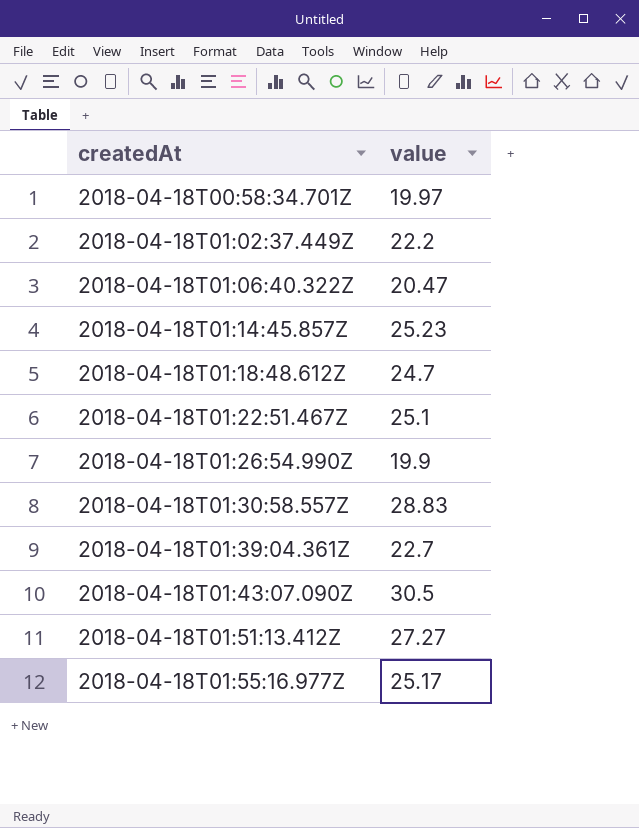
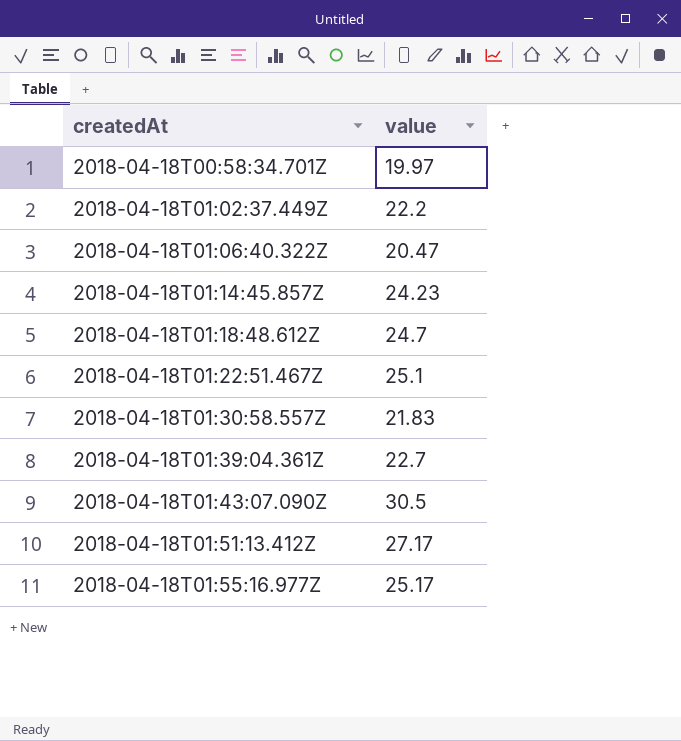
row 2018-04-18T01:26:54.990Z: 19.9 -> none
2018-04-18T01:14:45.857Z | value: 25.23 -> 24.23
2018-04-18T01:30:58.557Z | value: 28.83 -> 21.83
2018-04-18T01:51:13.412Z | value: 27.27 -> 27.17

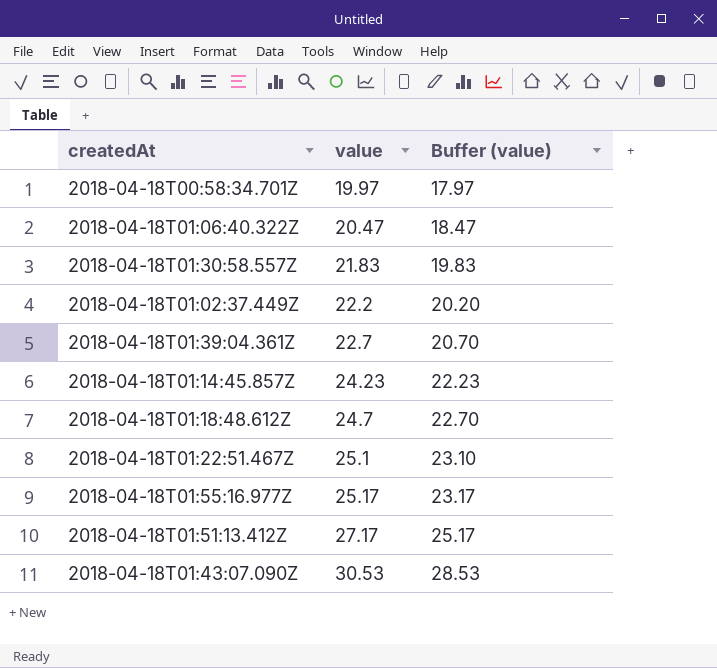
row order: createdAt ascending -> value ascending
column Buffer (value) | formula: none -> [value] - 2
2018-04-18T01:43:07.090Z | value: 30.5 -> 30.53

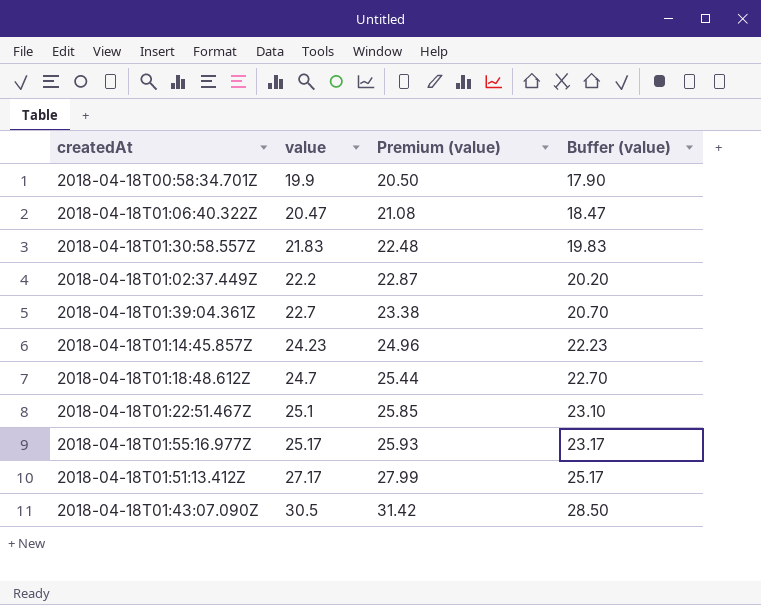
column Premium (value) | formula: none -> [value] * 1.03
2018-04-18T00:58:34.701Z | value: 19.97 -> 19.9
2018-04-18T00:58:34.701Z | Buffer (value): 17.97 -> 17.90
2018-04-18T01:43:07.090Z | value: 30.53 -> 30.5
2018-04-18T01:43:07.090Z | Buffer (value): 28.53 -> 28.50

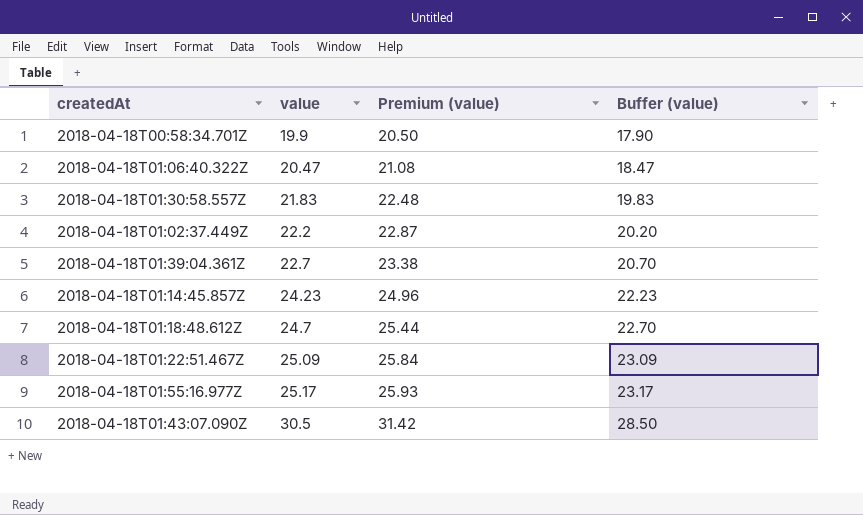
row 2018-04-18T01:51:13.412Z: 27.17 | 27.99 | 25.17 -> none
2018-04-18T01:22:51.467Z | value: 25.1 -> 25.09
2018-04-18T01:22:51.467Z | Premium (value): 25.85 -> 25.84
2018-04-18T01:22:51.467Z | Buffer (value): 23.10 -> 23.09

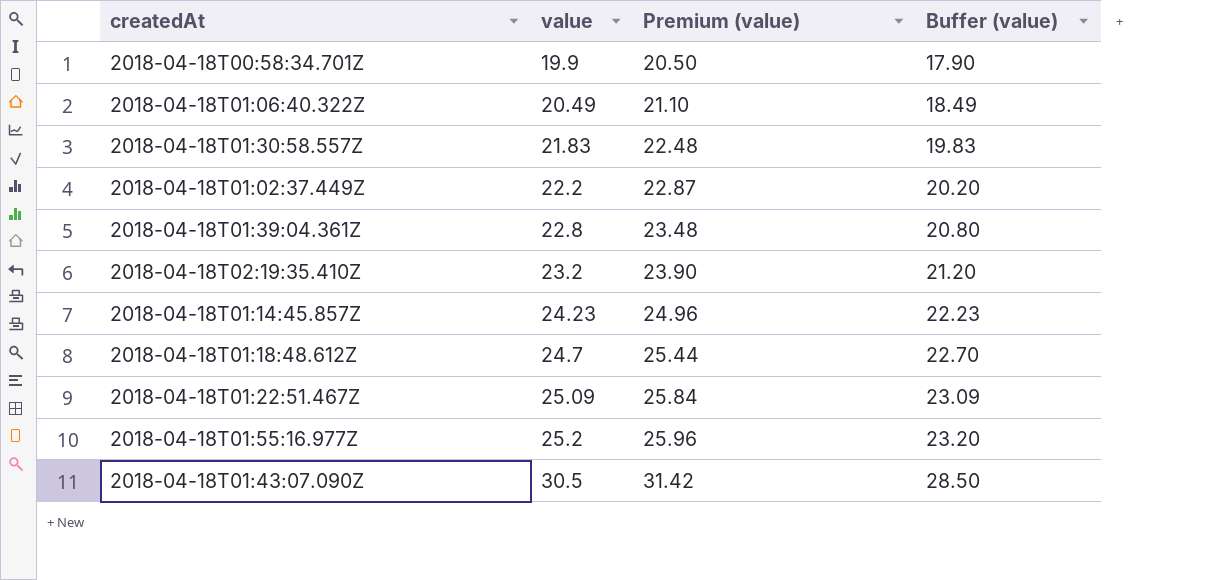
2018-04-18T01:06:40.322Z | value: 20.47 -> 20.49
2018-04-18T01:06:40.322Z | Premium (value): 21.08 -> 21.10
2018-04-18T01:06:40.322Z | Buffer (value): 18.47 -> 18.49
2018-04-18T01:39:04.361Z | value: 22.7 -> 22.8
2018-04-18T01:39:04.361Z | Premium (value): 23.38 -> 23.48
2018-04-18T01:39:04.361Z | Buffer (value): 20.70 -> 20.80
row 2018-04-18T02:19:35.410Z: none -> 23.2 | 23.90 | 21.20
2018-04-18T01:55:16.977Z | value: 25.17 -> 25.2
2018-04-18T01:55:16.977Z | Premium (value): 25.93 -> 25.96
2018-04-18T01:55:16.977Z | Buffer (value): 23.17 -> 23.20

